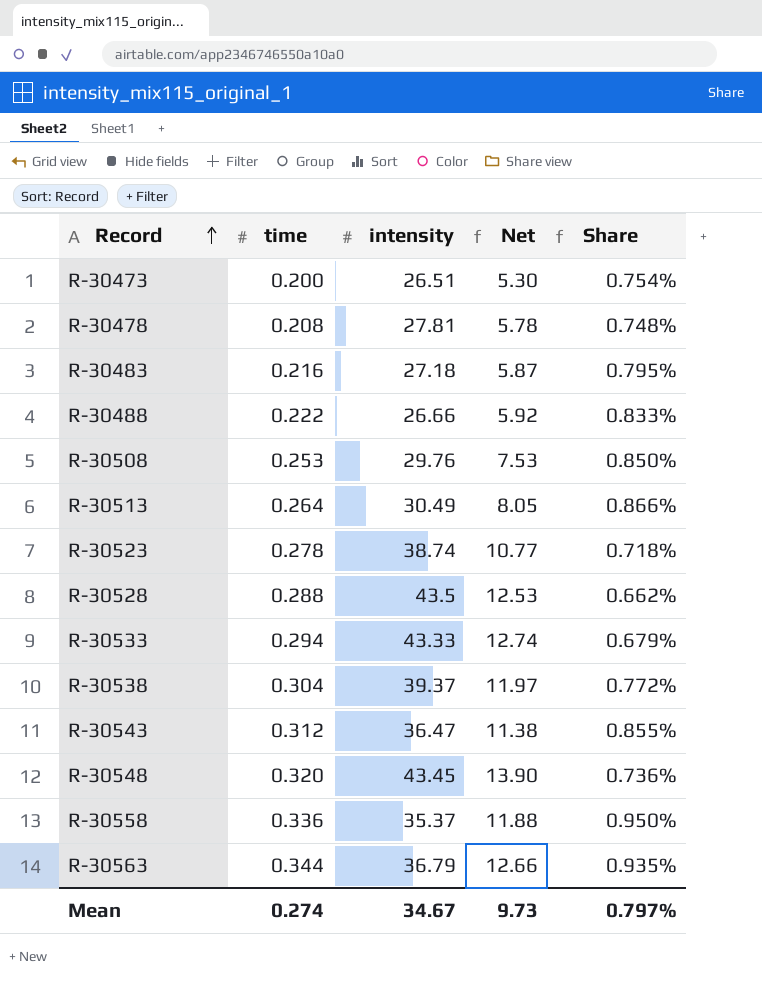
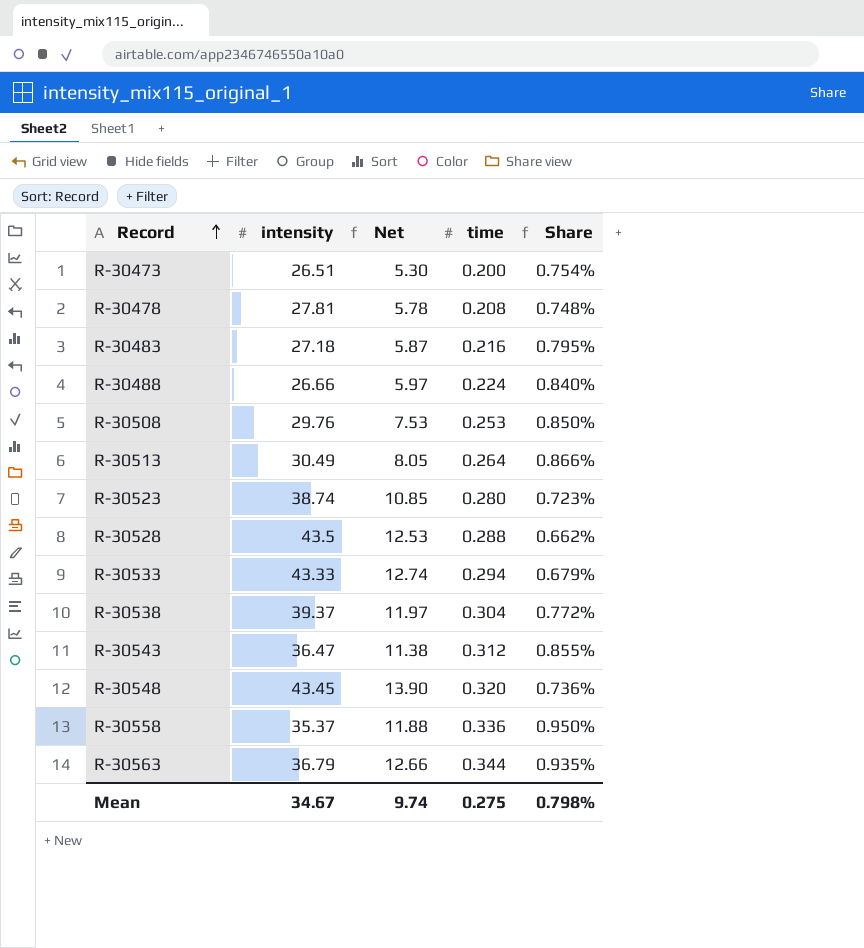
column time | position: 2 -> 4
R-30488 | Net: 5.92 -> 5.97
R-30488 | time: 0.222 -> 0.224
R-30488 | Share: 0.833% -> 0.840%
R-30523 | Net: 10.77 -> 10.85
R-30523 | time: 0.278 -> 0.280
R-30523 | Share: 0.718% -> 0.723%
Mean | Net: 9.73 -> 9.74
Mean | time: 0.274 -> 0.275
Mean | Share: 0.797% -> 0.798%

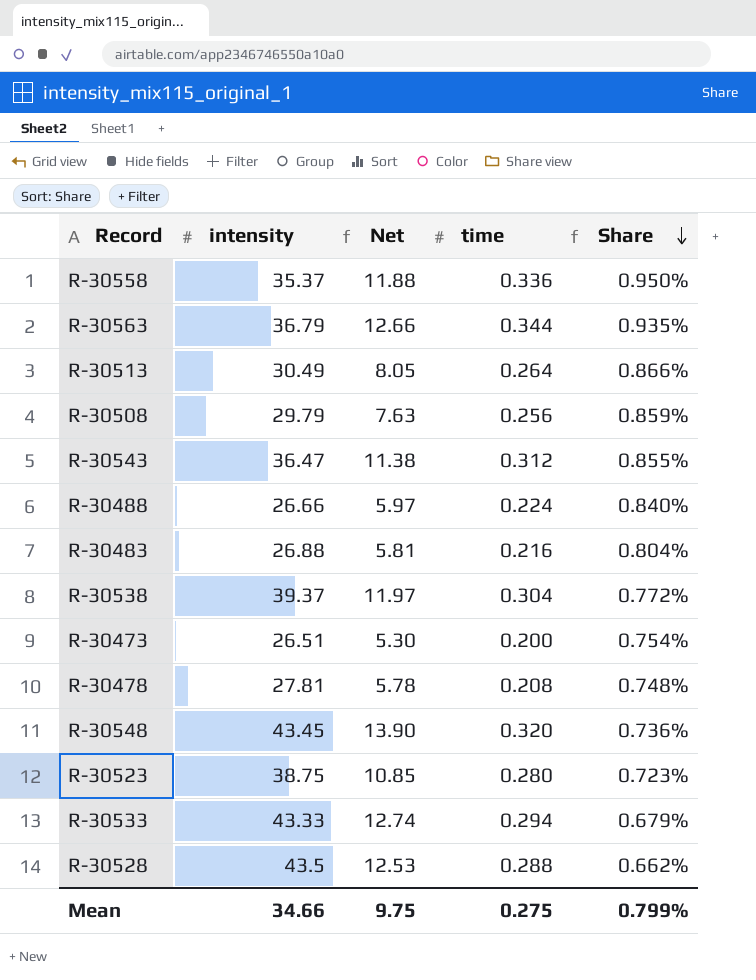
row order: Record ascending -> Share descending
R-30508 | intensity: 29.76 -> 29.79
R-30508 | Net: 7.53 -> 7.63
R-30508 | time: 0.253 -> 0.256
R-30508 | Share: 0.850% -> 0.859%
R-30483 | intensity: 27.18 -> 26.88
R-30483 | Net: 5.87 -> 5.81
R-30483 | Share: 0.795% -> 0.804%
R-30523 | intensity: 38.74 -> 38.75
Mean | intensity: 34.67 -> 34.66
Mean | Net: 9.74 -> 9.75
Mean | Share: 0.798% -> 0.799%

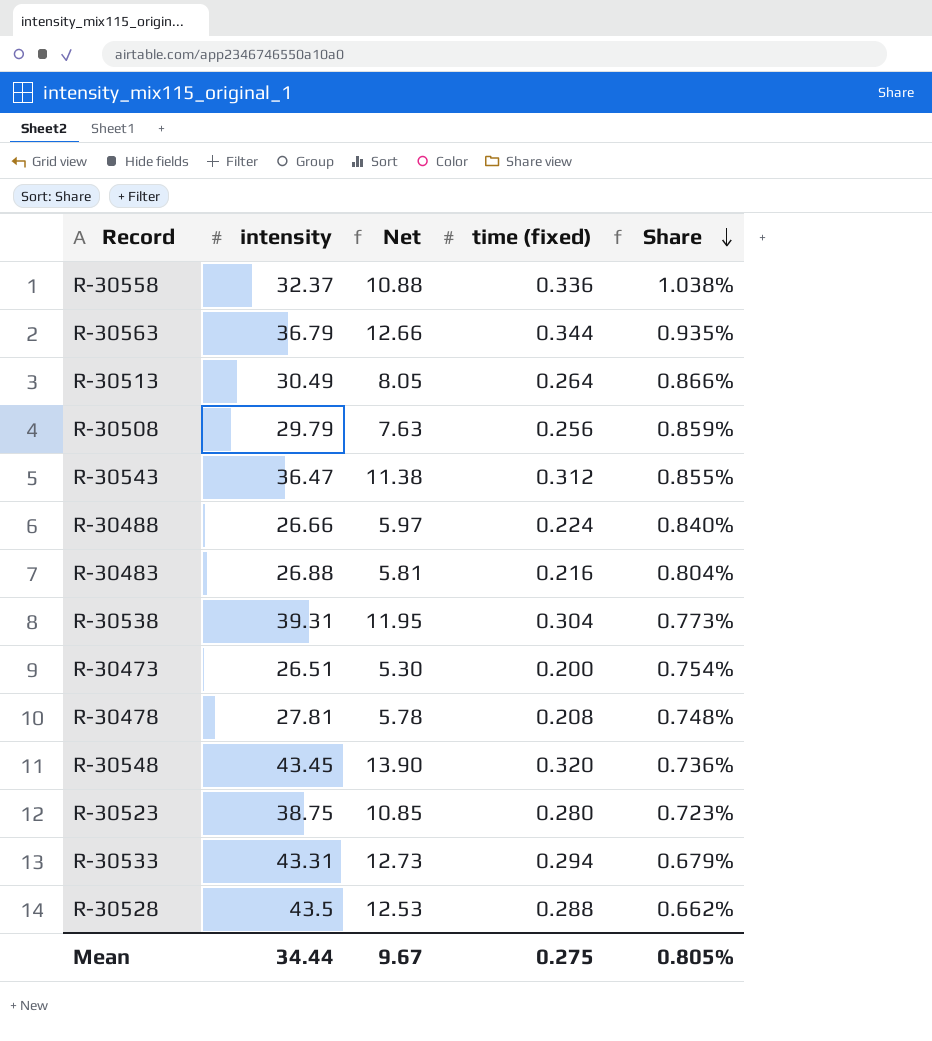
column name: time -> time (fixed)
R-30558 | intensity: 35.37 -> 32.37
R-30558 | Net: 11.88 -> 10.88
R-30558 | Share: 0.950% -> 1.038%
R-30538 | intensity: 39.37 -> 39.31
R-30538 | Net: 11.97 -> 11.95
R-30538 | Share: 0.772% -> 0.773%
R-30533 | intensity: 43.33 -> 43.31
R-30533 | Net: 12.74 -> 12.73
Mean | intensity: 34.66 -> 34.44
Mean | Net: 9.75 -> 9.67
Mean | Share: 0.799% -> 0.805%

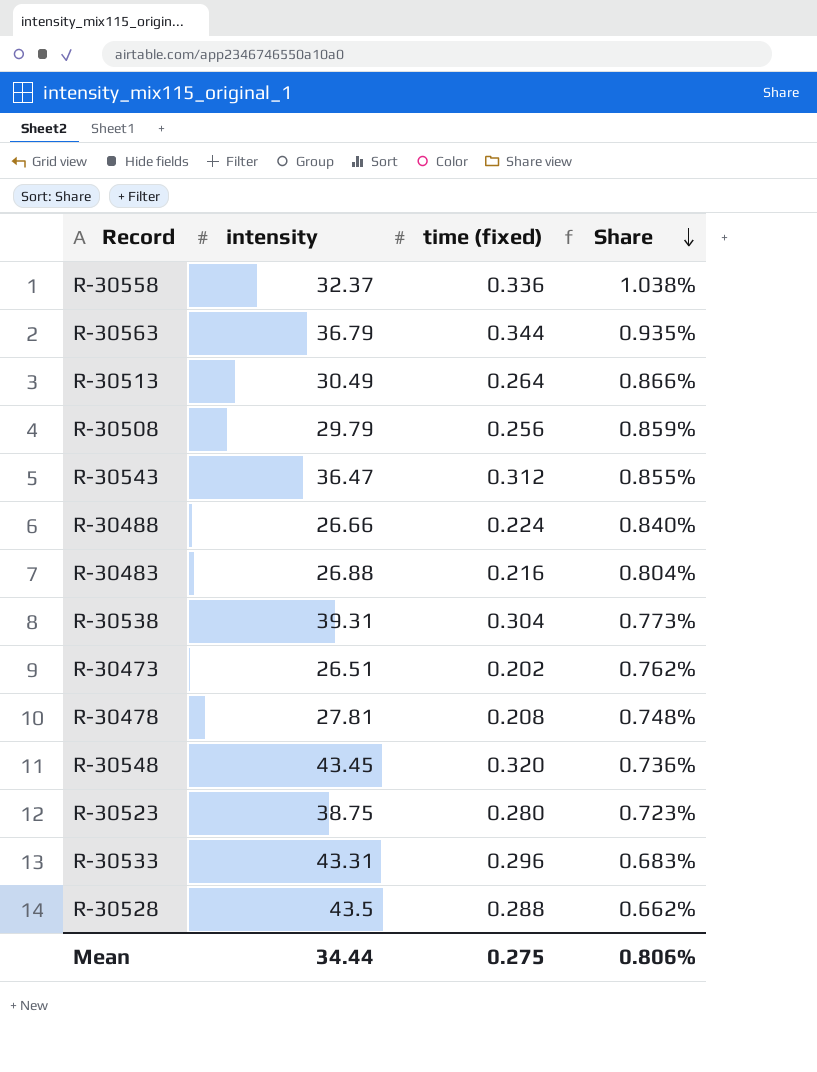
column Net | formula: [intensity] * [time (fixed)] -> none
R-30473 | time (fixed): 0.200 -> 0.202
R-30473 | Share: 0.754% -> 0.762%
R-30533 | time (fixed): 0.294 -> 0.296
R-30533 | Share: 0.679% -> 0.683%
Mean | Share: 0.805% -> 0.806%

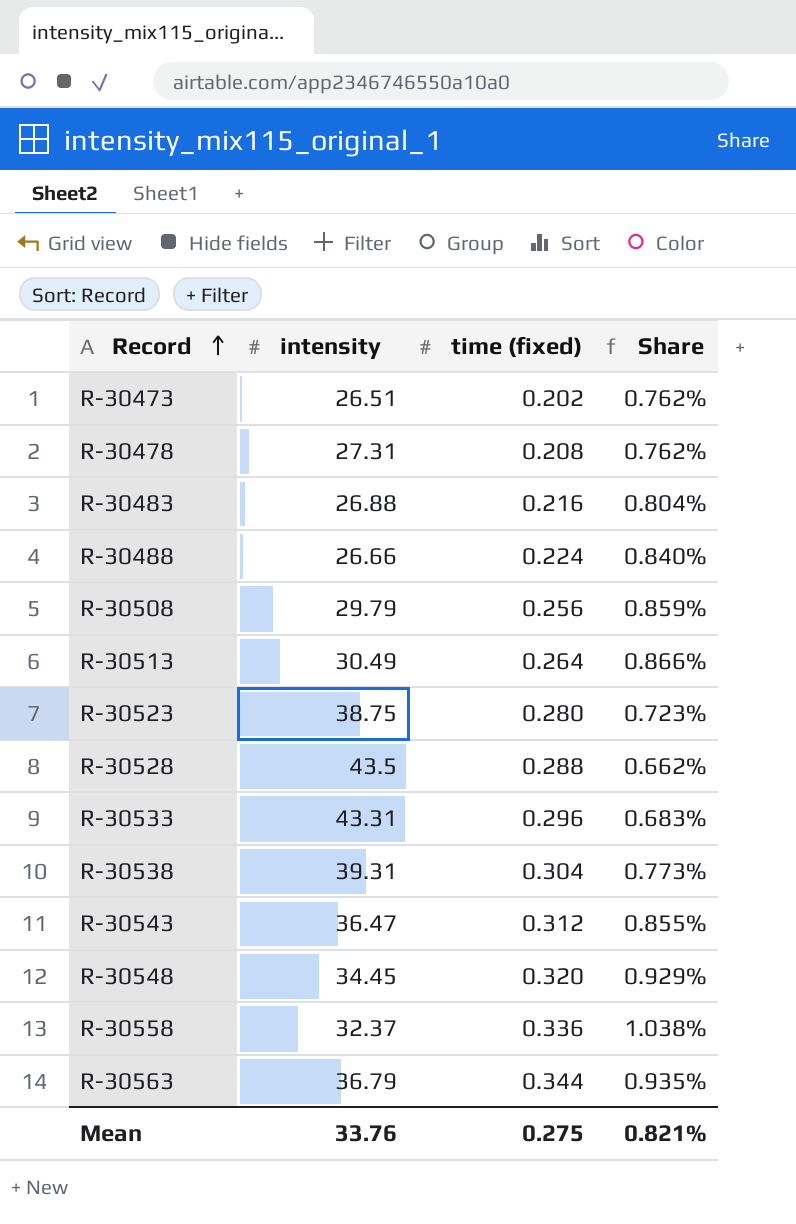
row order: Share descending -> Record ascending
R-30478 | intensity: 27.81 -> 27.31
R-30478 | Share: 0.748% -> 0.762%
R-30548 | intensity: 43.45 -> 34.45
R-30548 | Share: 0.736% -> 0.929%
Mean | intensity: 34.44 -> 33.76
Mean | Share: 0.806% -> 0.821%

